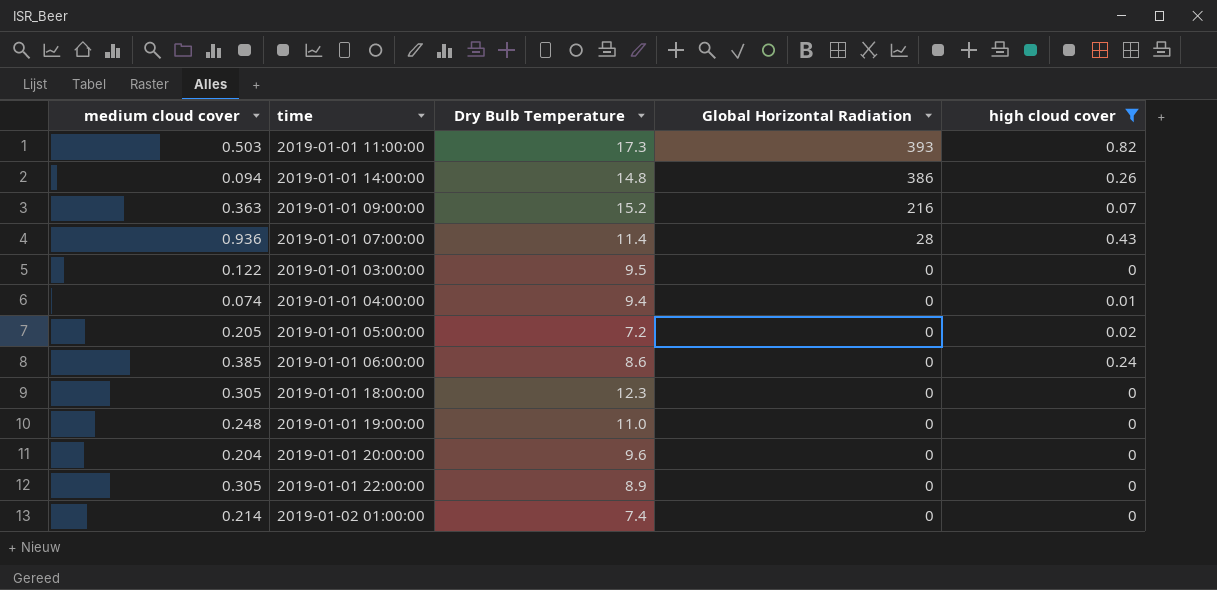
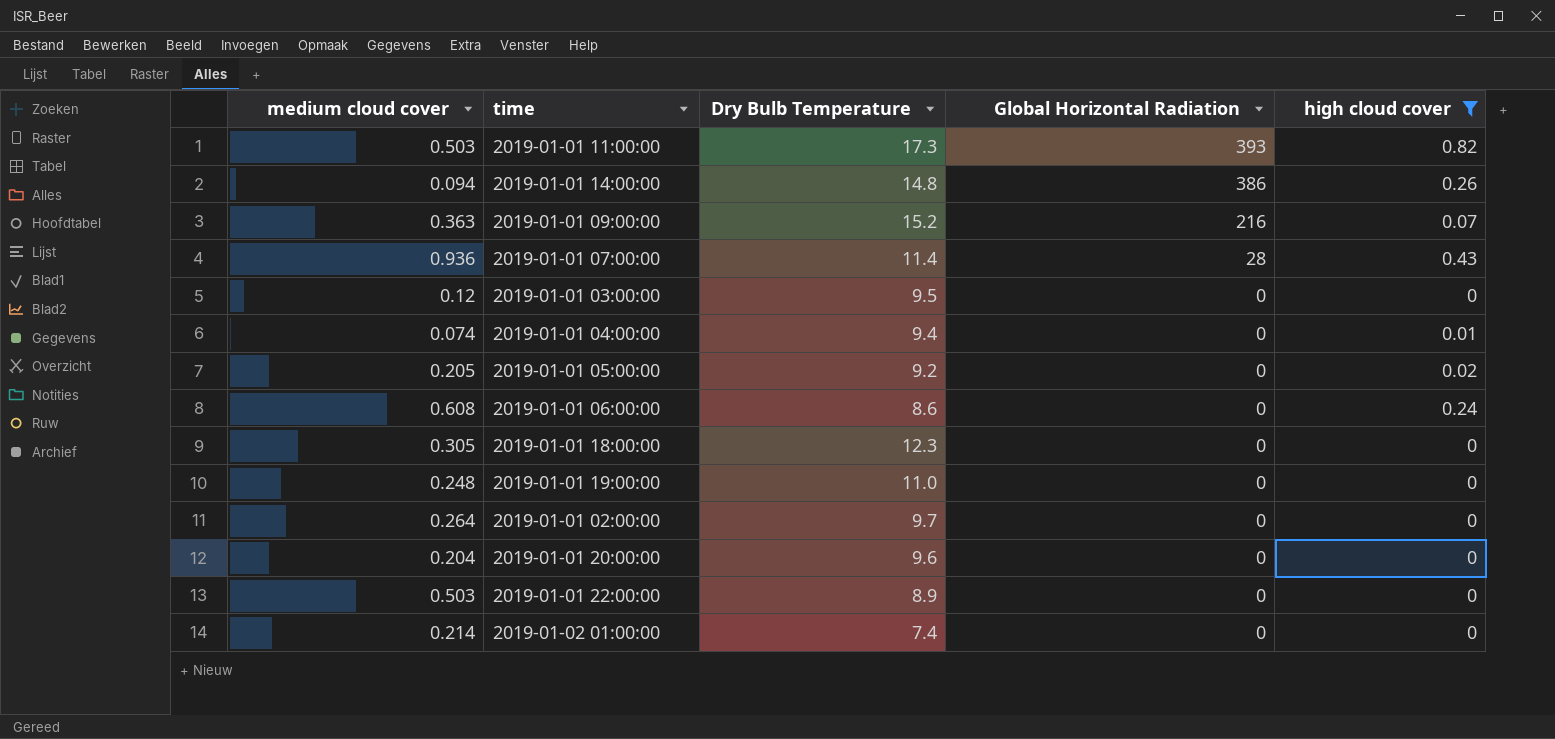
2019-01-01 03:00:00 | medium cloud cover: 0.122 -> 0.12
2019-01-01 05:00:00 | Dry Bulb Temperature: 7.2 -> 9.2
2019-01-01 06:00:00 | medium cloud cover: 0.385 -> 0.608
row 2019-01-01 02:00:00: none -> 0.264 | 9.7 | 0 | 0
2019-01-01 22:00:00 | medium cloud cover: 0.305 -> 0.503

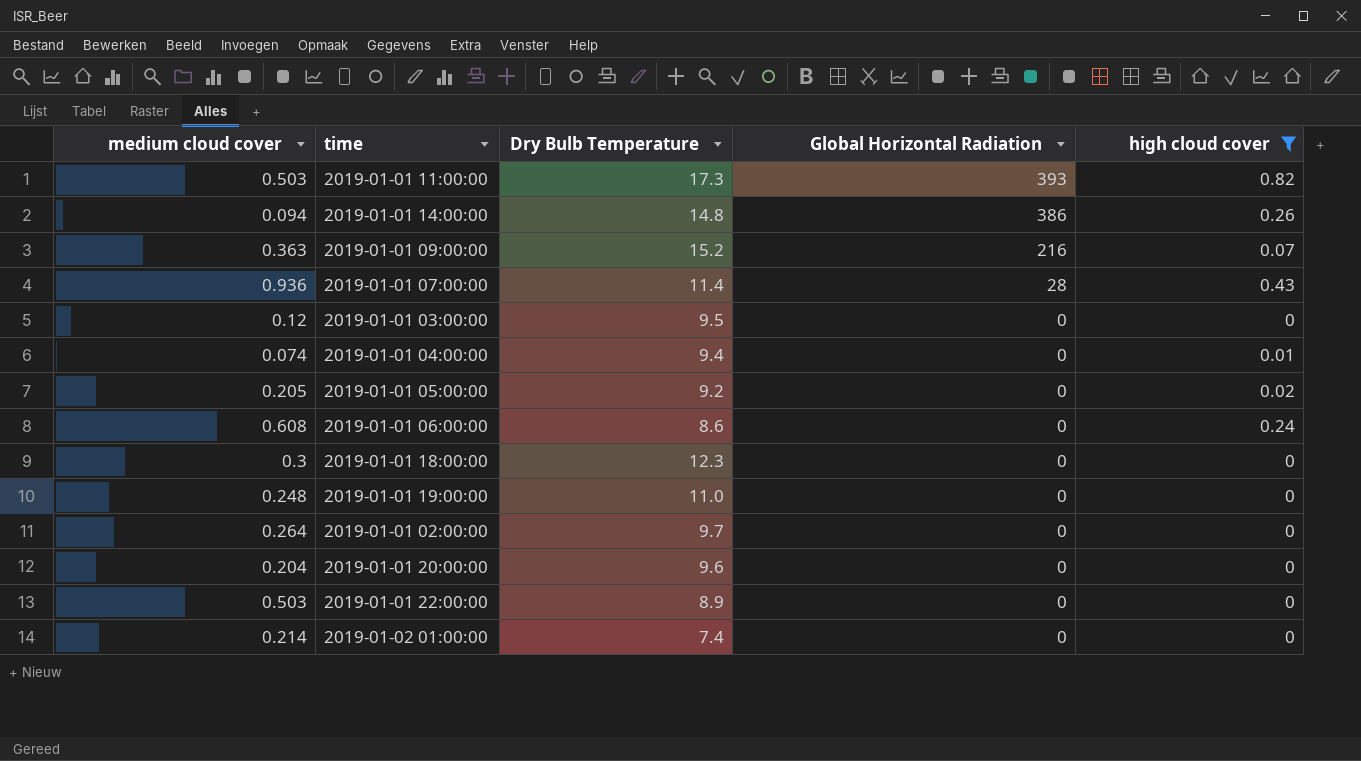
2019-01-01 18:00:00 | medium cloud cover: 0.305 -> 0.3

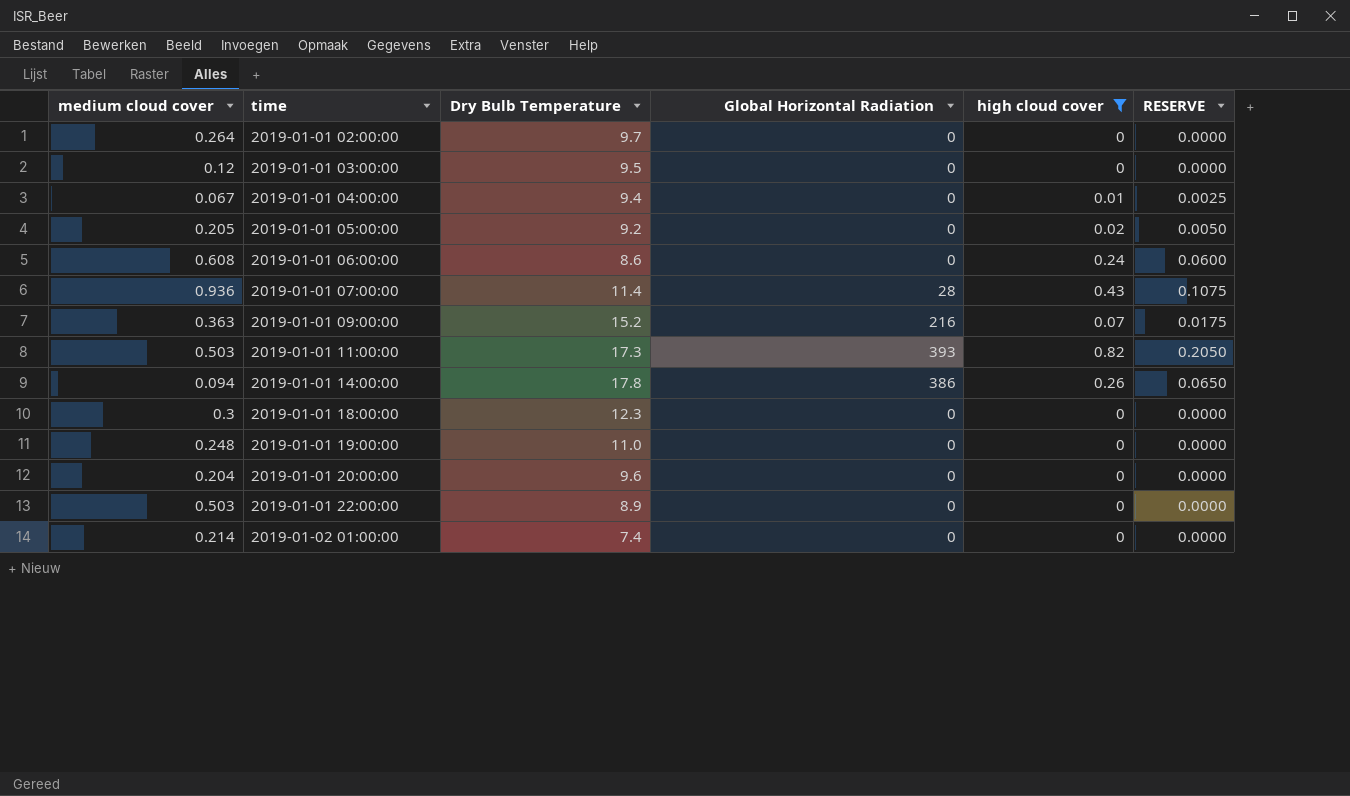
row order: Global Horizontal Radiation descending -> time ascending
column RESERVE | formula: none -> [high cloud cover] * 0.25
2019-01-01 04:00:00 | medium cloud cover: 0.074 -> 0.067
2019-01-01 14:00:00 | Dry Bulb Temperature: 14.8 -> 17.8

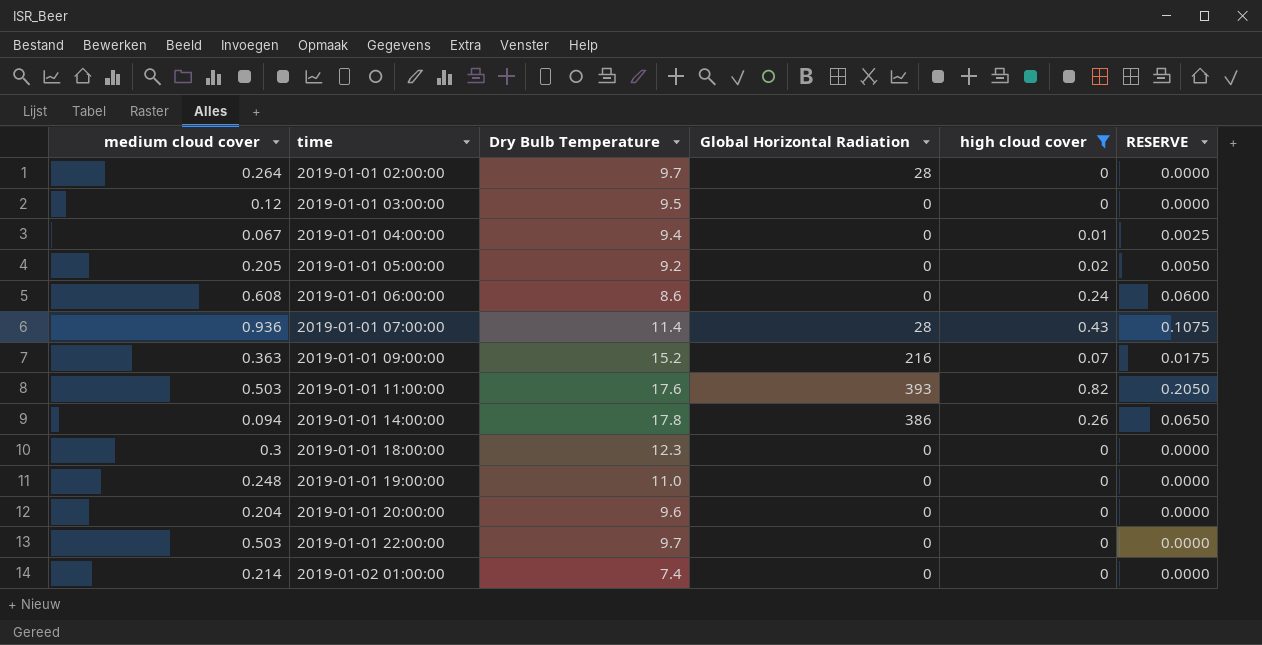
2019-01-01 02:00:00 | Global Horizontal Radiation: 0 -> 28
2019-01-01 11:00:00 | Dry Bulb Temperature: 17.3 -> 17.6
2019-01-01 22:00:00 | Dry Bulb Temperature: 8.9 -> 9.7

